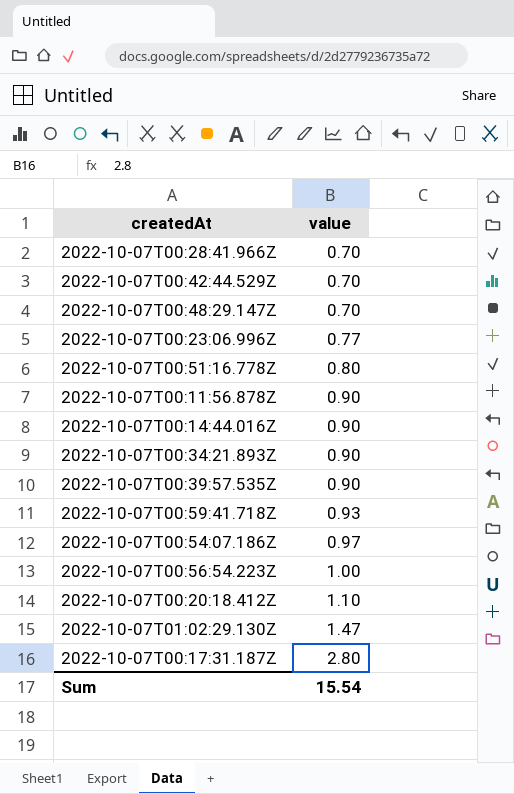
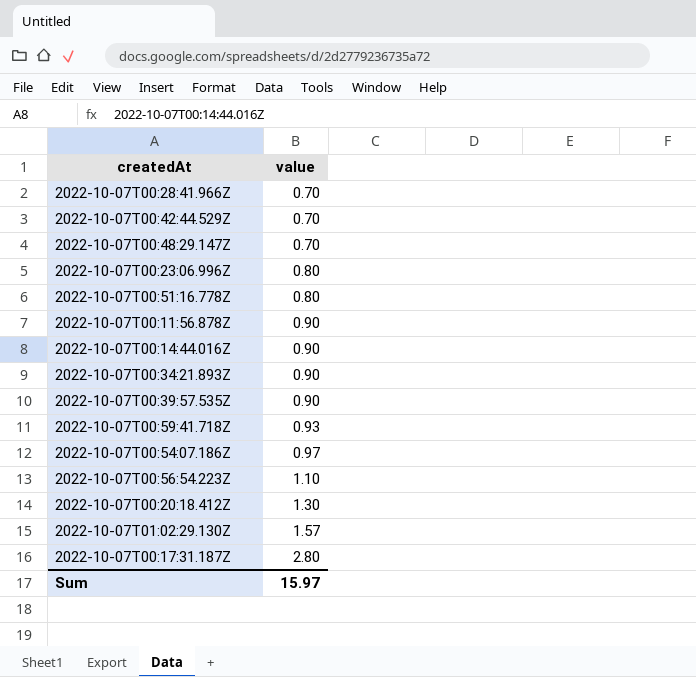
2022-10-07T00:23:06.996Z | value: 0.77 -> 0.80
2022-10-07T00:56:54.223Z | value: 1.00 -> 1.10
2022-10-07T00:20:18.412Z | value: 1.10 -> 1.30
2022-10-07T01:02:29.130Z | value: 1.47 -> 1.57
Sum | value: 15.54 -> 15.97

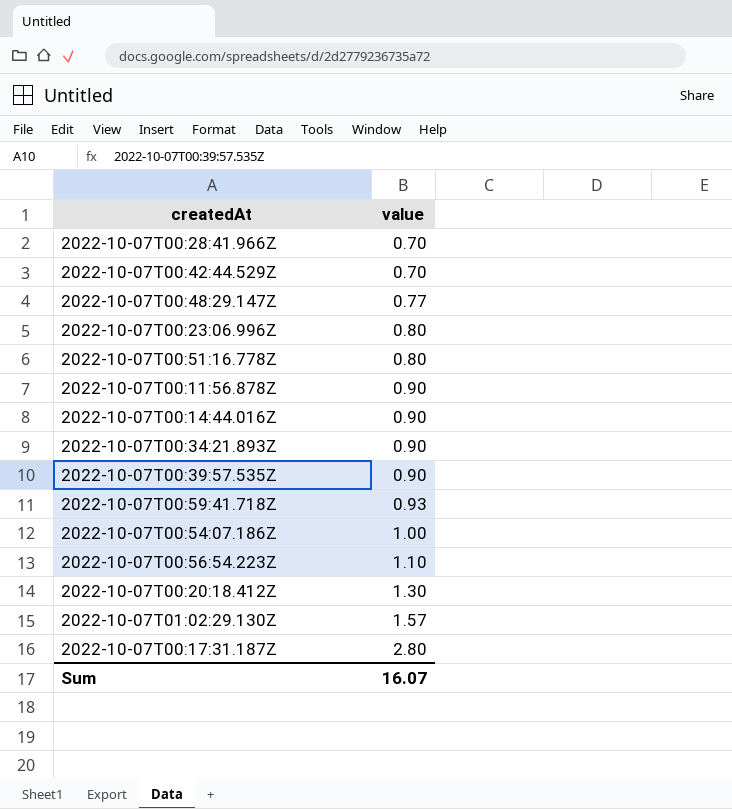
2022-10-07T00:48:29.147Z | value: 0.70 -> 0.77
2022-10-07T00:54:07.186Z | value: 0.97 -> 1.00
Sum | value: 15.97 -> 16.07

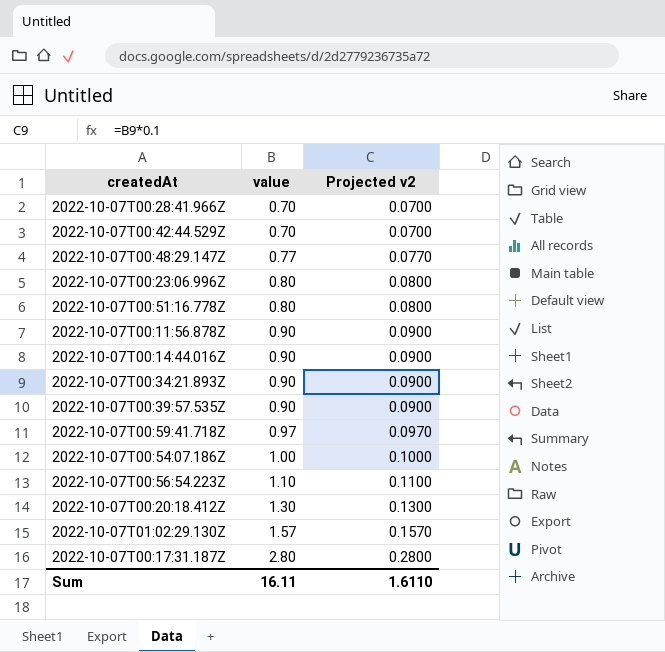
column Projected v2 | formula: none -> [value] * 0.1
2022-10-07T00:59:41.718Z | value: 0.93 -> 0.97
Sum | value: 16.07 -> 16.11

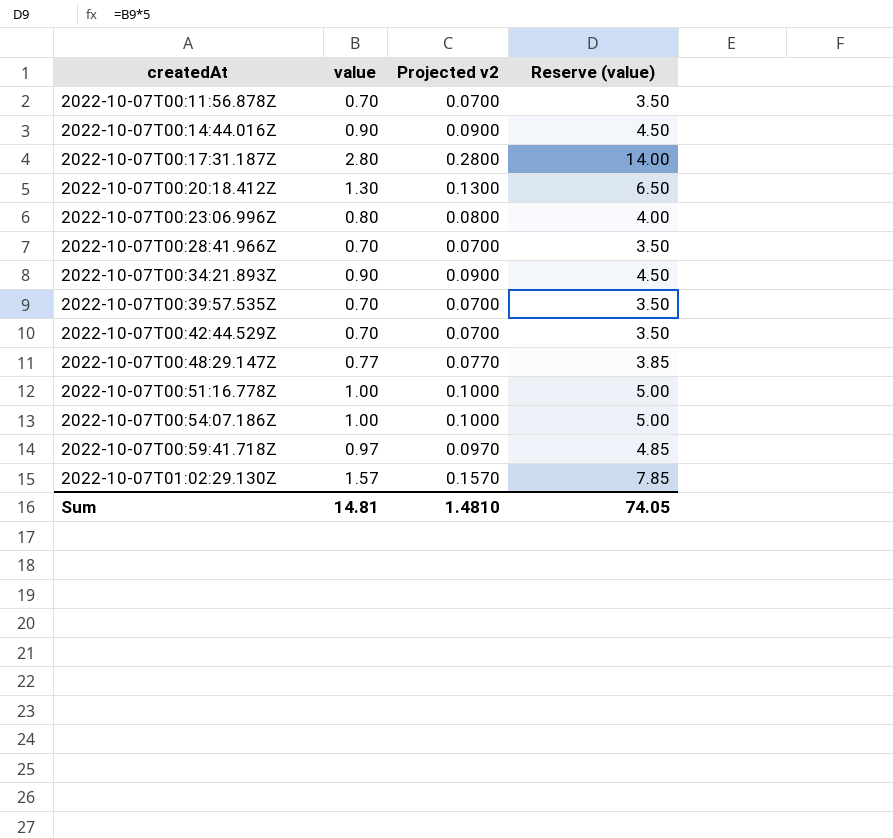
row order: value ascending -> createdAt ascending
column Reserve (value) | formula: none -> [value] * 5
row 2022-10-07T00:56:54.223Z: 1.10 | 0.1100 -> none
2022-10-07T00:11:56.878Z | value: 0.90 -> 0.70
2022-10-07T00:11:56.878Z | Projected v2: 0.0900 -> 0.0700
2022-10-07T00:39:57.535Z | value: 0.90 -> 0.70
2022-10-07T00:39:57.535Z | Projected v2: 0.0900 -> 0.0700
2022-10-07T00:51:16.778Z | value: 0.80 -> 1.00
2022-10-07T00:51:16.778Z | Projected v2: 0.0800 -> 0.1000
Sum | value: 16.11 -> 14.81
Sum | Projected v2: 1.6110 -> 1.4810

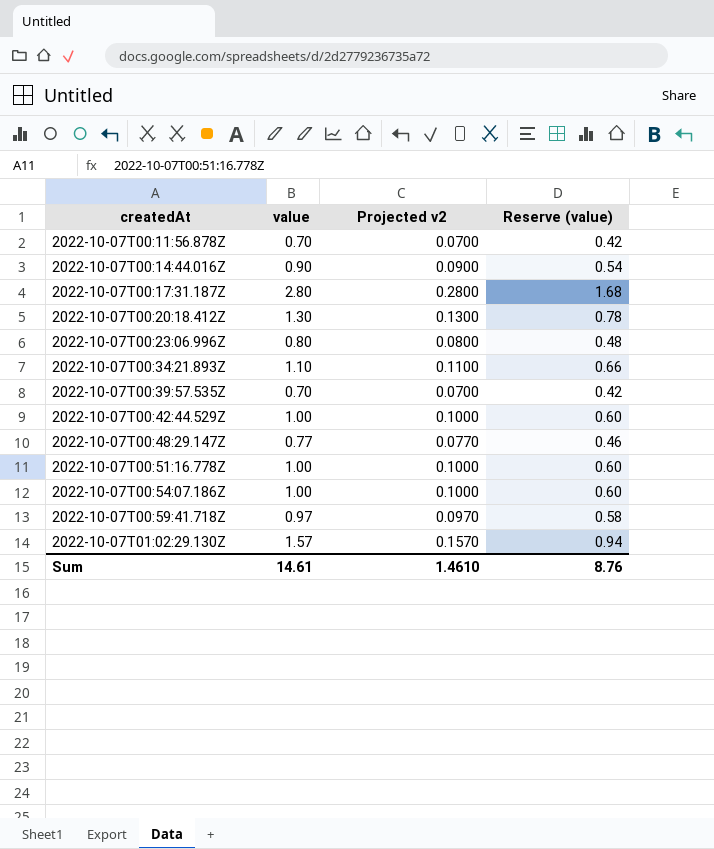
column Reserve (value) | formula: [value] * 5 -> [value] * 0.6
row 2022-10-07T00:28:41.966Z: 0.70 | 0.0700 | 3.50 -> none
2022-10-07T00:34:21.893Z | value: 0.90 -> 1.10
2022-10-07T00:34:21.893Z | Projected v2: 0.0900 -> 0.1100
2022-10-07T00:42:44.529Z | value: 0.70 -> 1.00
2022-10-07T00:42:44.529Z | Projected v2: 0.0700 -> 0.1000
Sum | value: 14.81 -> 14.61
Sum | Projected v2: 1.4810 -> 1.4610
Sum | Reserve (value): 74.05 -> 8.76

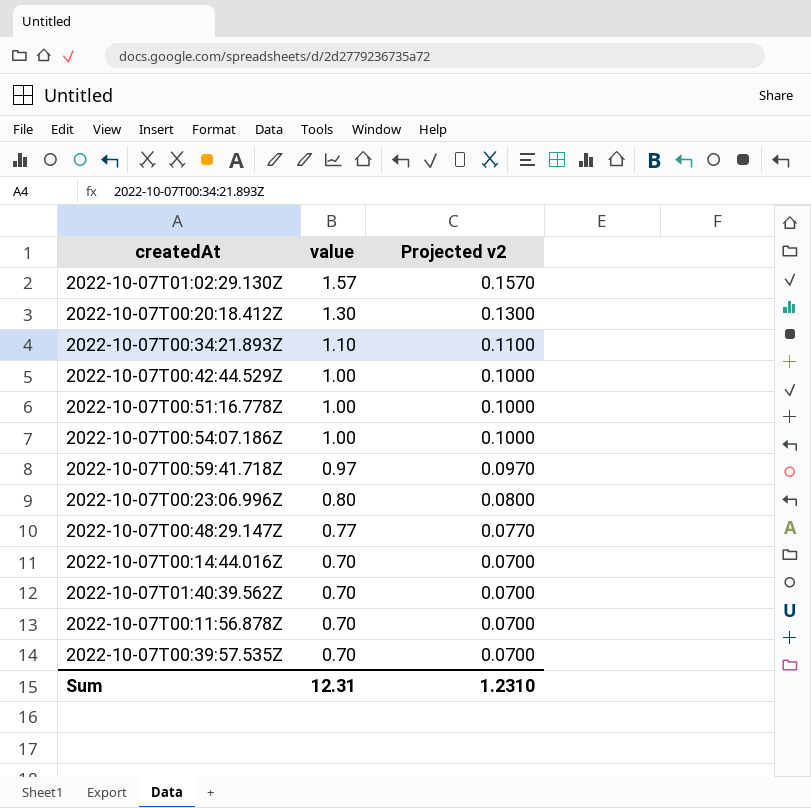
row order: createdAt ascending -> value descending
column Reserve (value) | formula: [value] * 0.6 -> none
row 2022-10-07T00:17:31.187Z: 2.80 | 0.2800 | 1.68 -> none
2022-10-07T00:14:44.016Z | value: 0.90 -> 0.70
2022-10-07T00:14:44.016Z | Projected v2: 0.0900 -> 0.0700
row 2022-10-07T01:40:39.562Z: none -> 0.70 | 0.0700
Sum | value: 14.61 -> 12.31
Sum | Projected v2: 1.4610 -> 1.2310

